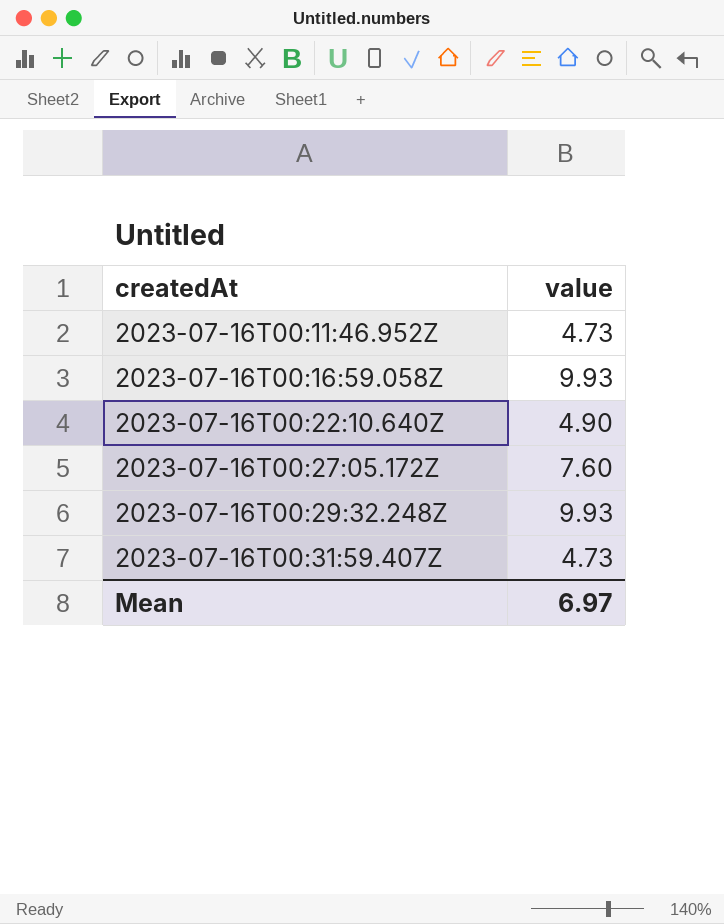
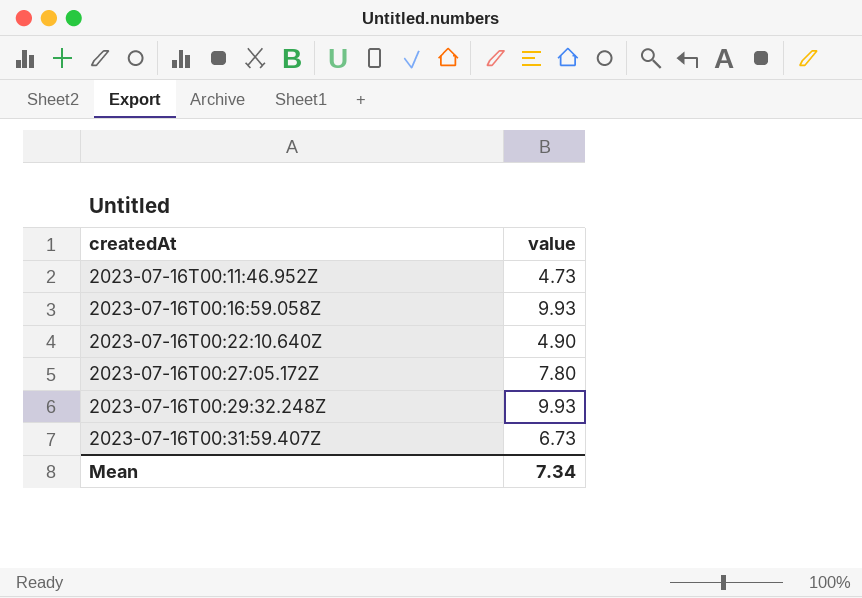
2023-07-16T00:27:05.172Z | value: 7.60 -> 7.80
2023-07-16T00:31:59.407Z | value: 4.73 -> 6.73
Mean | value: 6.97 -> 7.34

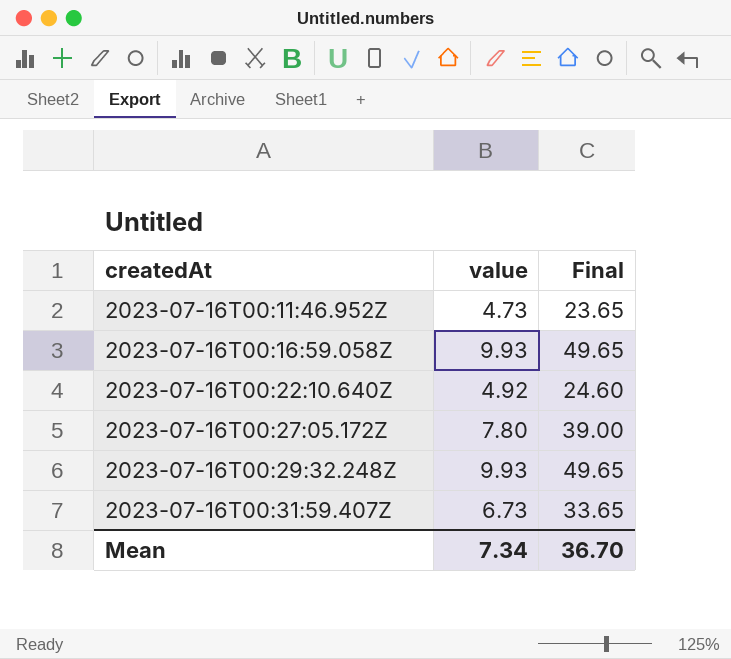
column Final | formula: none -> [value] * 5
2023-07-16T00:22:10.640Z | value: 4.90 -> 4.92

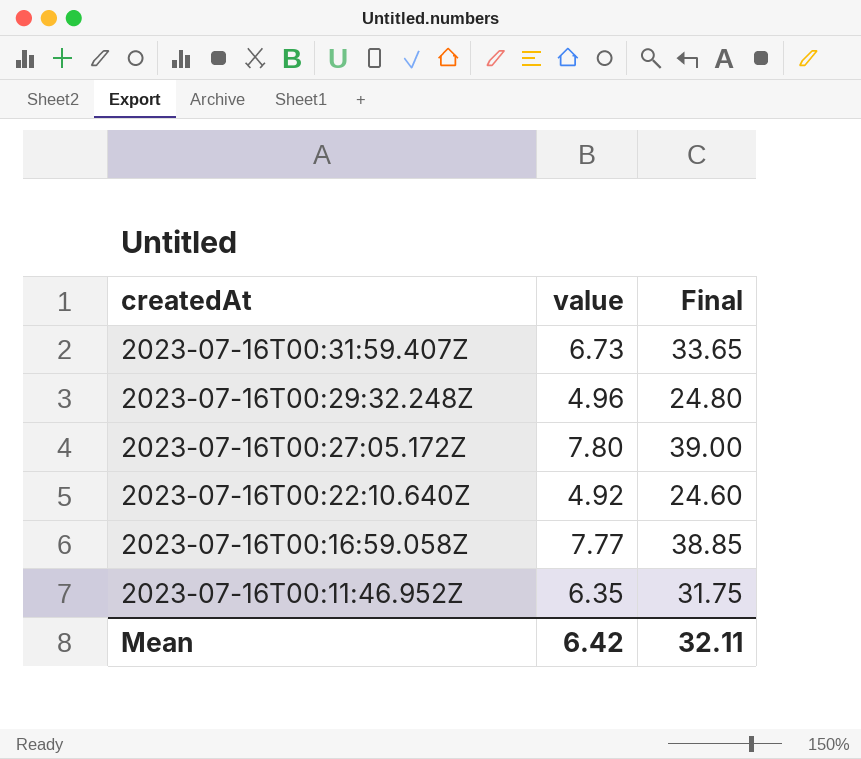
row order: createdAt ascending -> createdAt descending
2023-07-16T00:29:32.248Z | value: 9.93 -> 4.96
2023-07-16T00:29:32.248Z | Final: 49.65 -> 24.80
2023-07-16T00:16:59.058Z | value: 9.93 -> 7.77
2023-07-16T00:16:59.058Z | Final: 49.65 -> 38.85
2023-07-16T00:11:46.952Z | value: 4.73 -> 6.35
2023-07-16T00:11:46.952Z | Final: 23.65 -> 31.75
Mean | value: 7.34 -> 6.42
Mean | Final: 36.70 -> 32.11

